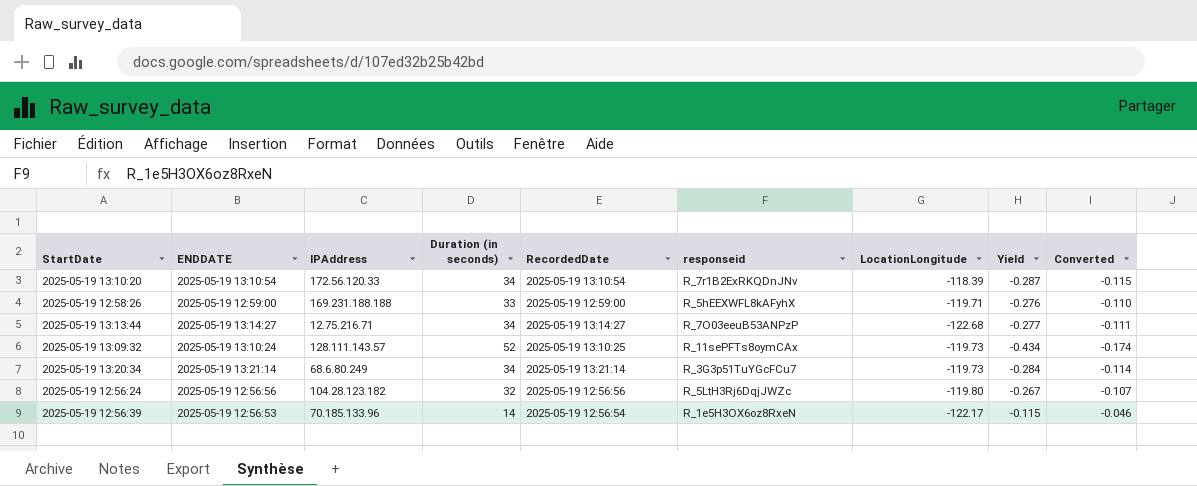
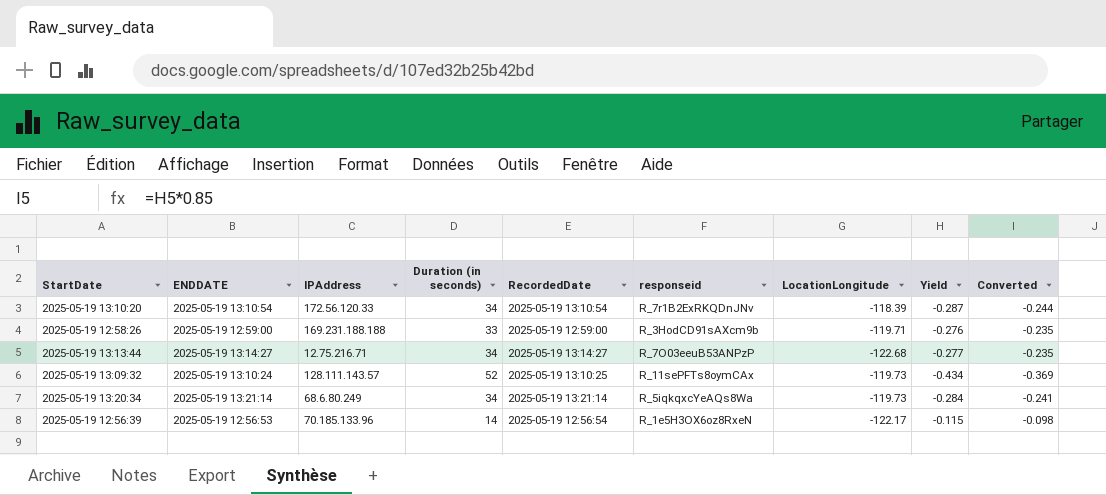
column Converted | formula: [Yield] * 0.4 -> [Yield] * 0.85
row 2025-05-19 12:56:24: 2025-05-19 12:56:56 | 104.28.123.182 | 32 | 2025-05-19 12:56:56 | R_5LtH3Rj6DqjJWZc | -119.80 | -0.267 | -0.107 -> none
2025-05-19 12:58:26 | responseid: R_5hEEXWFL8kAFyhX -> R_3HodCD91sAXcm9b
2025-05-19 13:20:34 | responseid: R_3G3p51TuYGcFCu7 -> R_5iqkqxcYeAQs8Wa

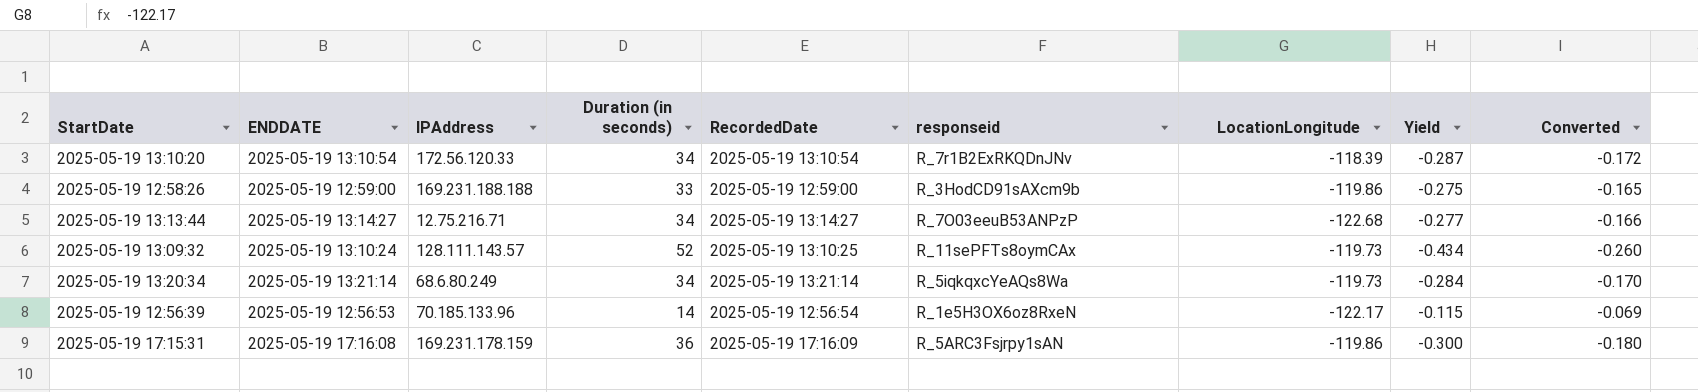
column Converted | formula: [Yield] * 0.85 -> [Yield] * 0.6
2025-05-19 12:58:26 | LocationLongitude: -119.71 -> -119.86
2025-05-19 12:58:26 | Yield: -0.276 -> -0.275
row 2025-05-19 17:15:31: none -> 2025-05-19 17:16:08 | 169.231.178.159 | 36 | 2025-05-19 17:16:09 | R_5ARC3Fsjrpy1sAN | -119.86 | -0.300 | -0.180

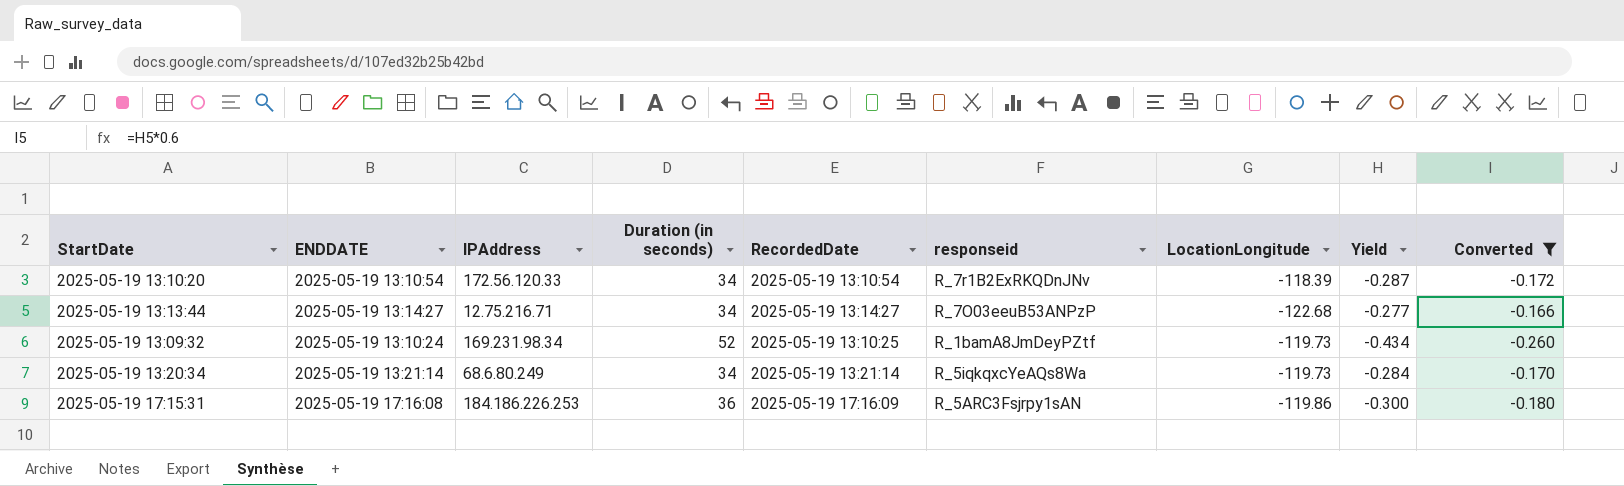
filter: none -> Converted <= -0.166
2025-05-19 13:09:32 | IPAddress: 128.111.143.57 -> 169.231.98.34
2025-05-19 13:09:32 | responseid: R_11sePFTs8oymCAx -> R_1bamA8JmDeyPZtf
2025-05-19 17:15:31 | IPAddress: 169.231.178.159 -> 184.186.226.253

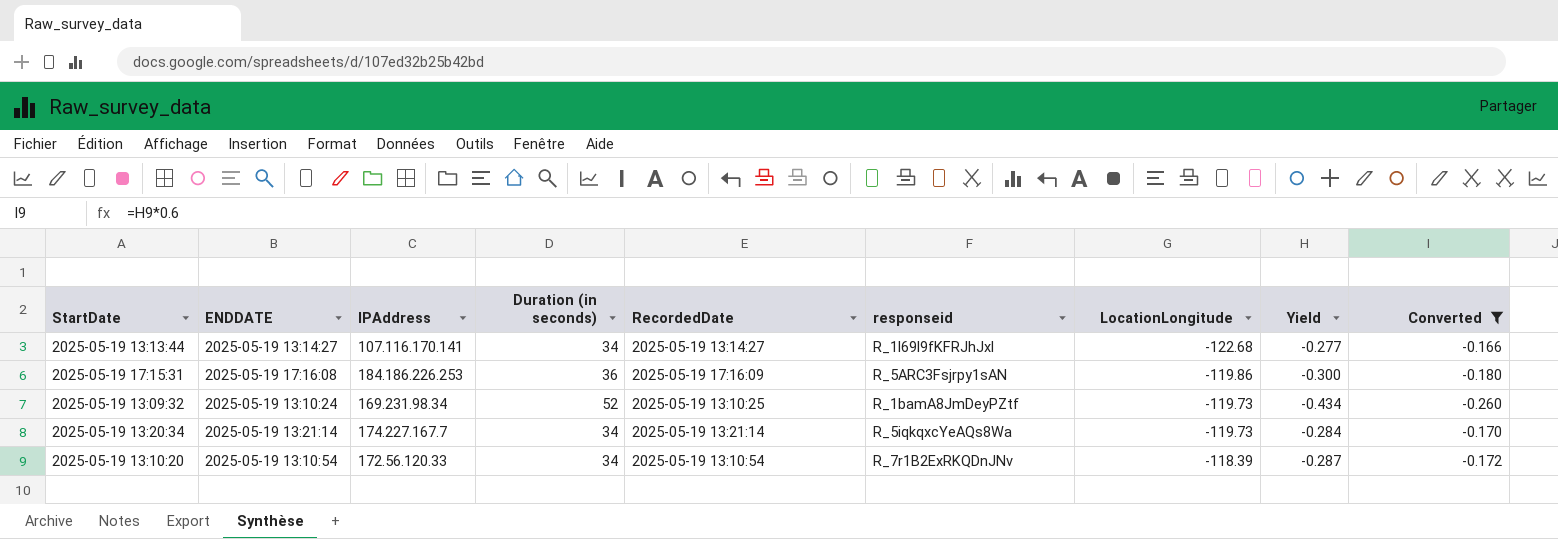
row order: none -> LocationLongitude ascending
2025-05-19 13:13:44 | IPAddress: 12.75.216.71 -> 107.116.170.141
2025-05-19 13:13:44 | responseid: R_7O03eeuB53ANPzP -> R_1l69l9fKFRJhJxl
2025-05-19 13:20:34 | IPAddress: 68.6.80.249 -> 174.227.167.7

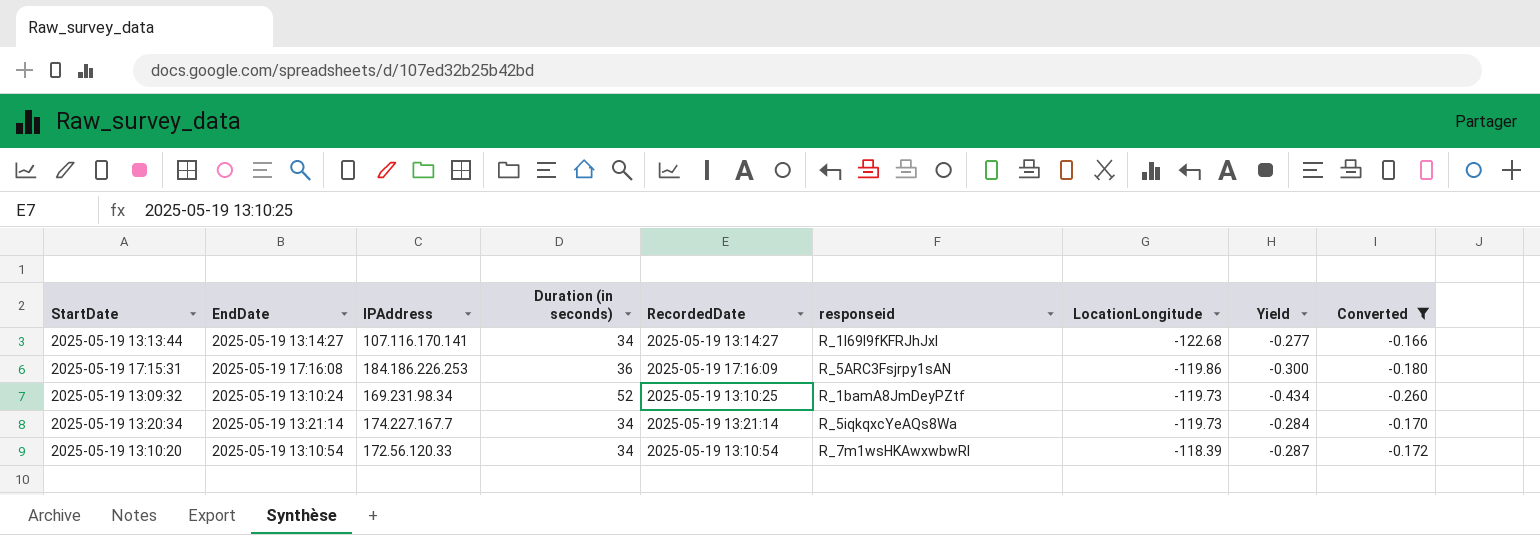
column name: ENDDATE -> EndDate
2025-05-19 13:10:20 | responseid: R_7r1B2ExRKQDnJNv -> R_7m1wsHKAwxwbwRI

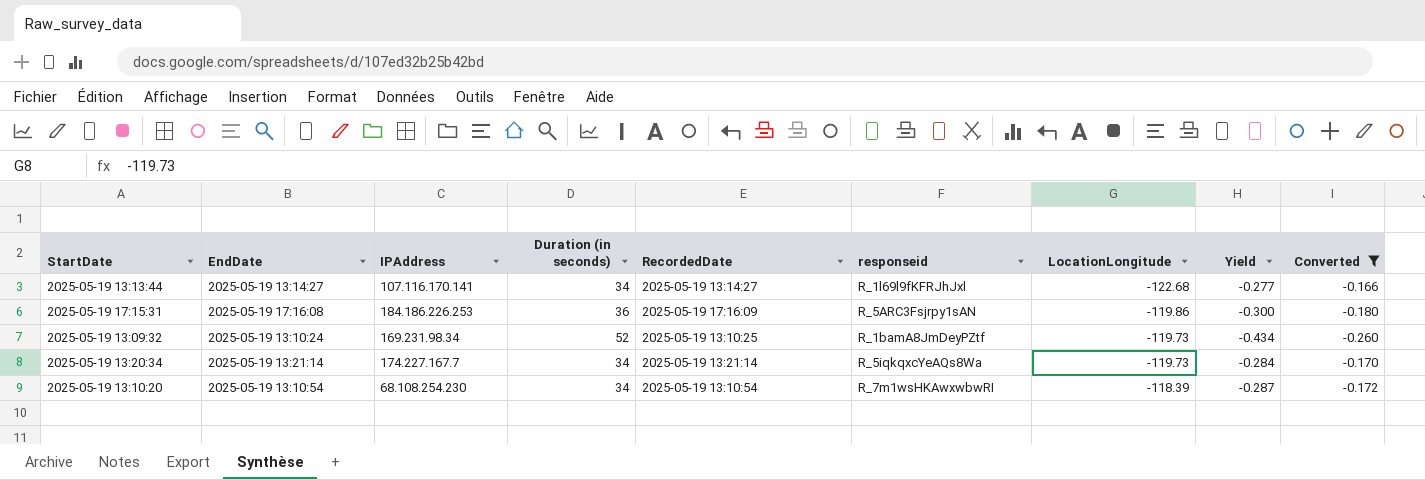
2025-05-19 13:10:20 | IPAddress: 172.56.120.33 -> 68.108.254.230

